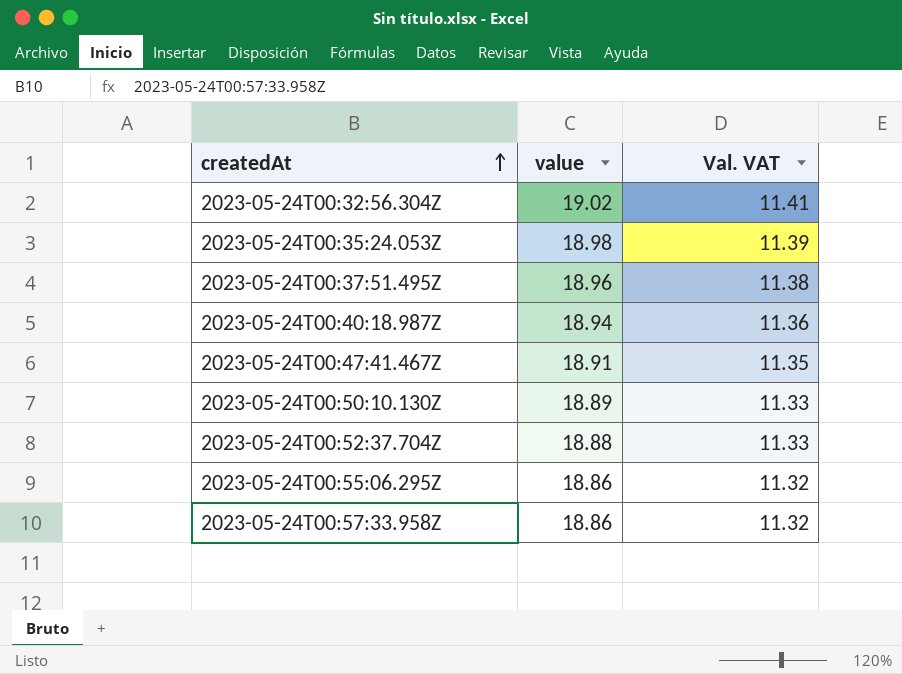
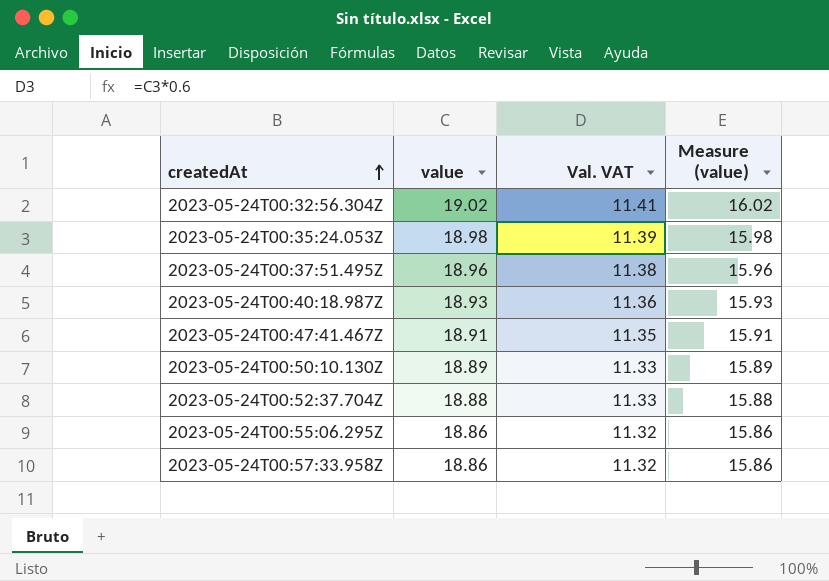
column Measure (value) | formula: none -> [value] - 3
2023-05-24T00:40:18.987Z | value: 18.94 -> 18.93

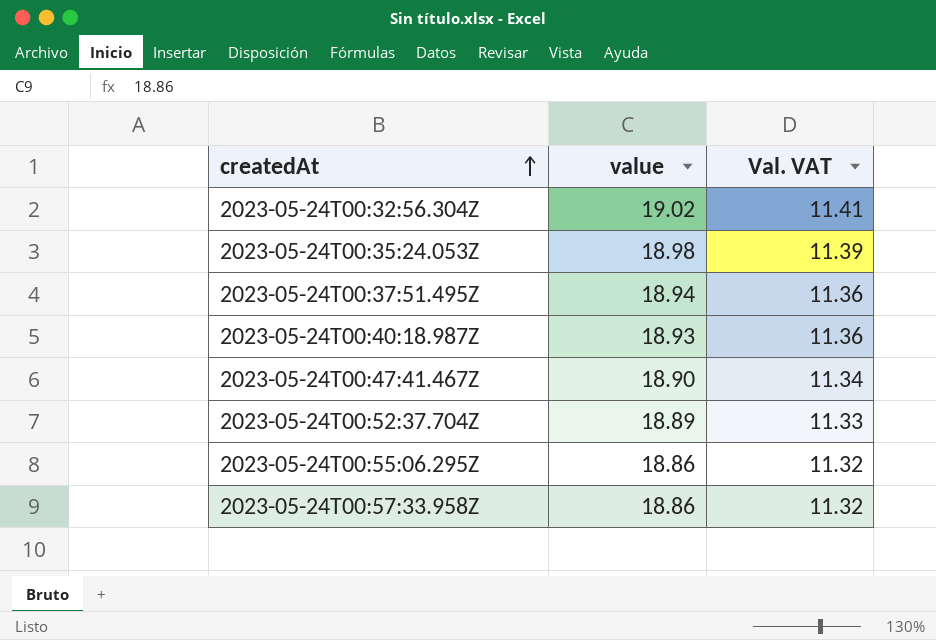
column Measure (value) | formula: [value] - 3 -> none
row 2023-05-24T00:50:10.130Z: 18.89 | 11.33 | 15.89 -> none
2023-05-24T00:37:51.495Z | value: 18.96 -> 18.94
2023-05-24T00:37:51.495Z | Val. VAT: 11.38 -> 11.36
2023-05-24T00:47:41.467Z | value: 18.91 -> 18.90
2023-05-24T00:47:41.467Z | Val. VAT: 11.35 -> 11.34
2023-05-24T00:52:37.704Z | value: 18.88 -> 18.89

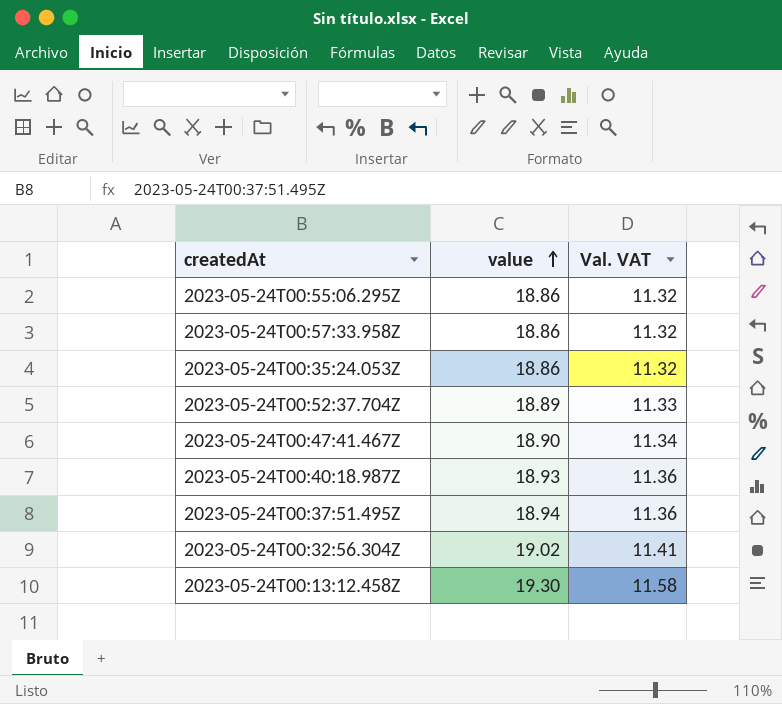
row order: createdAt ascending -> value ascending
2023-05-24T00:35:24.053Z | value: 18.98 -> 18.86
2023-05-24T00:35:24.053Z | Val. VAT: 11.39 -> 11.32
row 2023-05-24T00:13:12.458Z: none -> 19.30 | 11.58

